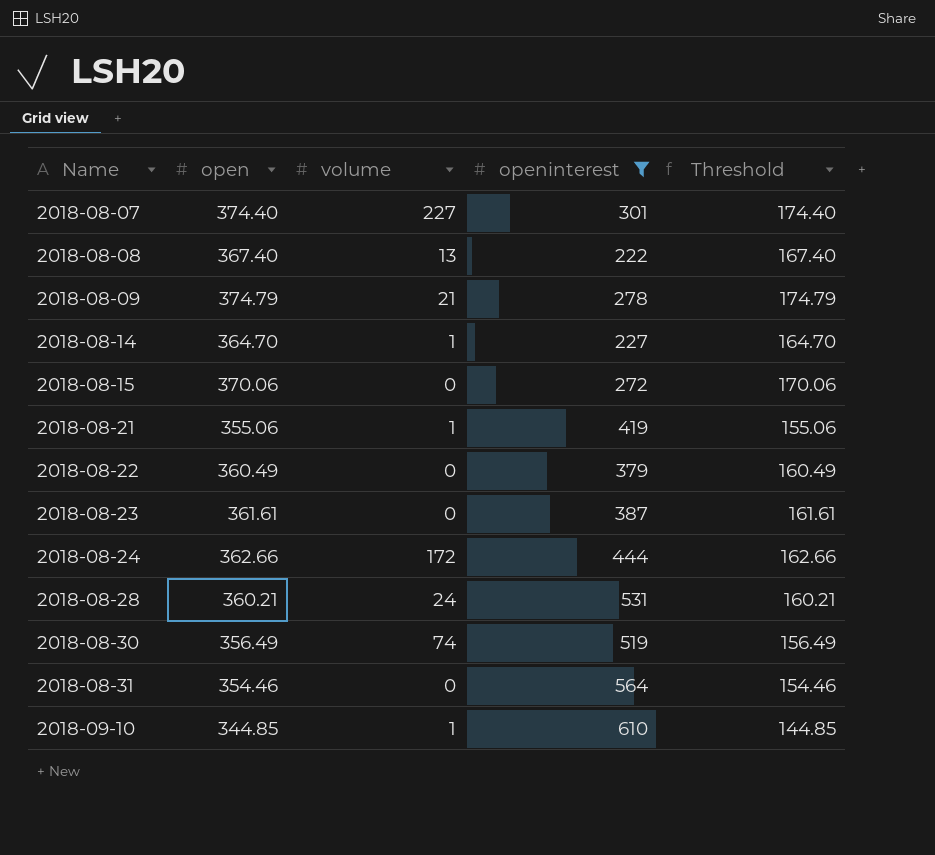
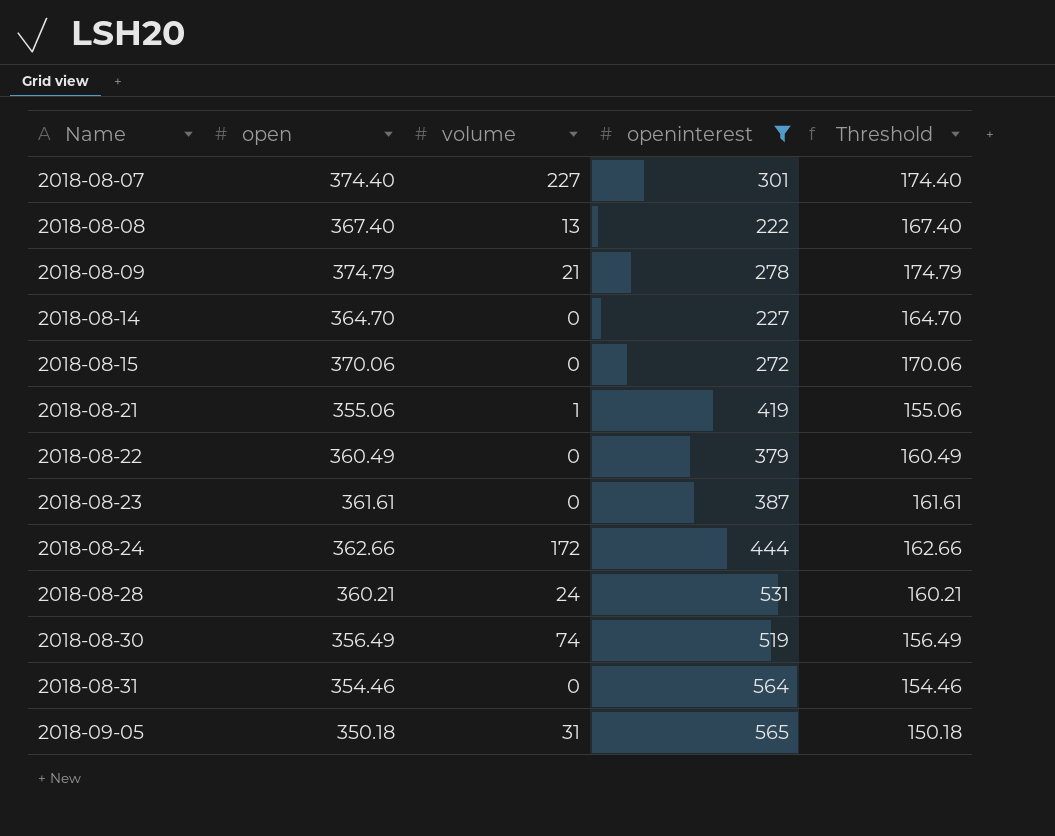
row 2018-09-10: 344.85 | 1 | 610 | 144.85 -> none
2018-08-14 | volume: 1 -> 0
row 2018-09-05: none -> 350.18 | 31 | 565 | 150.18

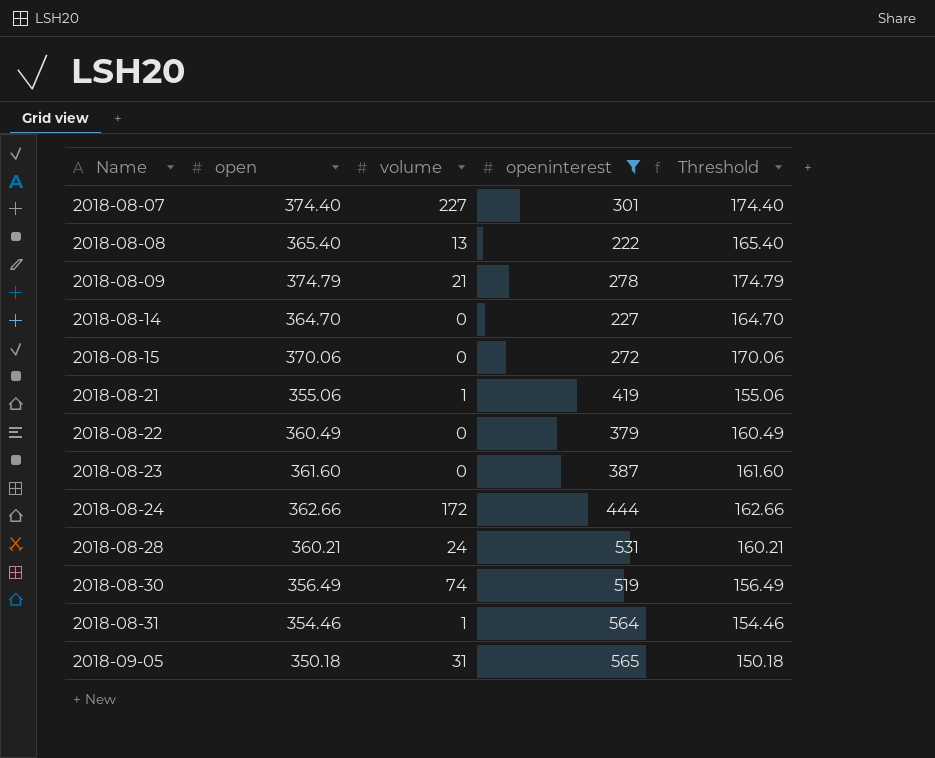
2018-08-08 | open: 367.40 -> 365.40
2018-08-08 | Threshold: 167.40 -> 165.40
2018-08-23 | open: 361.61 -> 361.60
2018-08-23 | Threshold: 161.61 -> 161.60
2018-08-31 | volume: 0 -> 1

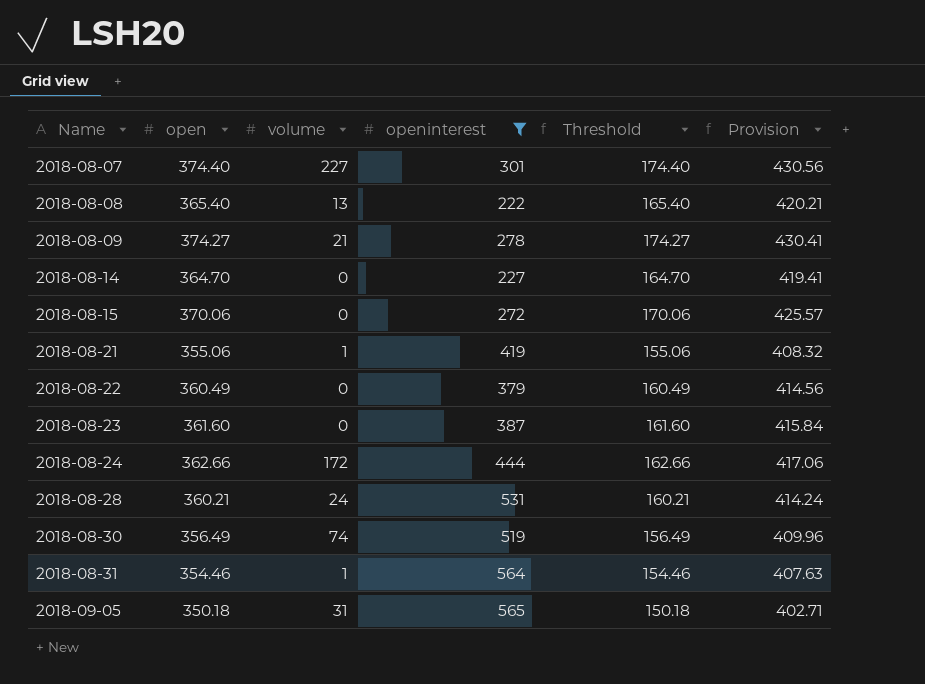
column Provision | formula: none -> [open] * 1.15
2018-08-09 | open: 374.79 -> 374.27
2018-08-09 | Threshold: 174.79 -> 174.27

